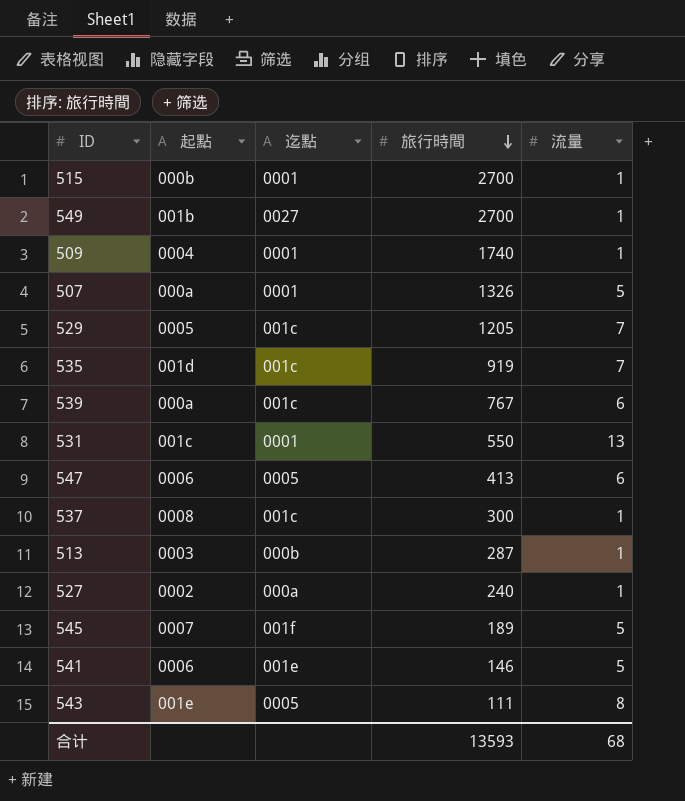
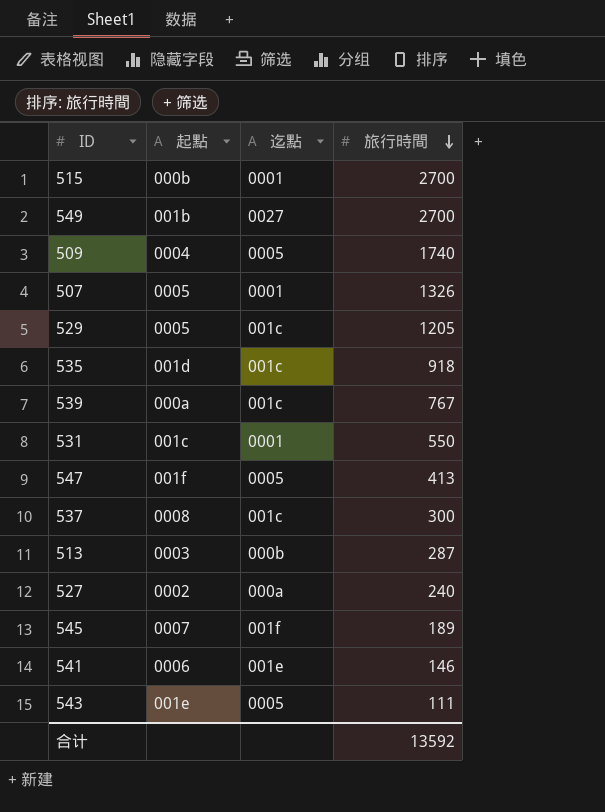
column 流量 | position: 5 -> none
509 | 迄點: 0001 -> 0005
507 | 起點: 000a -> 0005
535 | 旅行時間: 919 -> 918
547 | 起點: 0006 -> 001f
合计 | 旅行時間: 13593 -> 13592

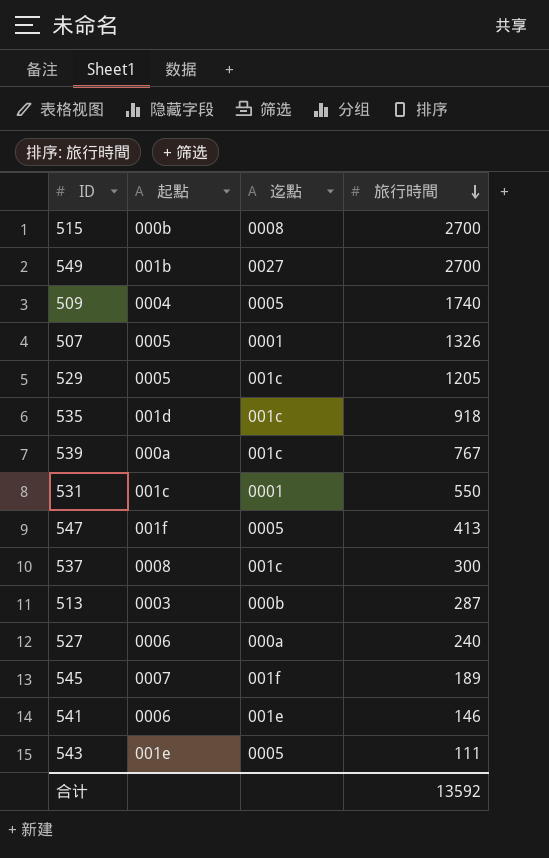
515 | 迄點: 0001 -> 0008
527 | 起點: 0002 -> 0006

